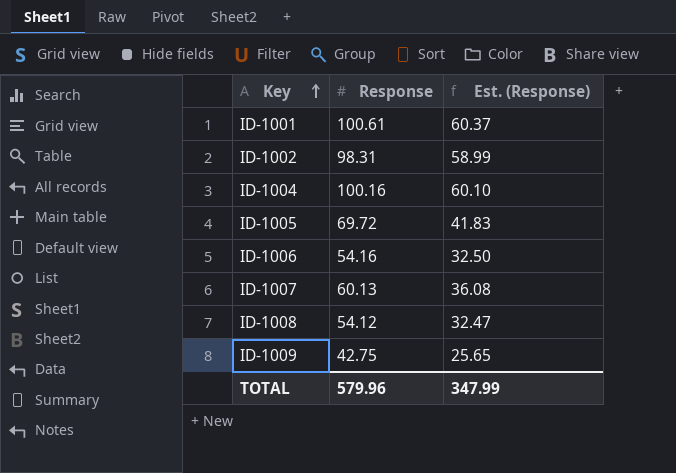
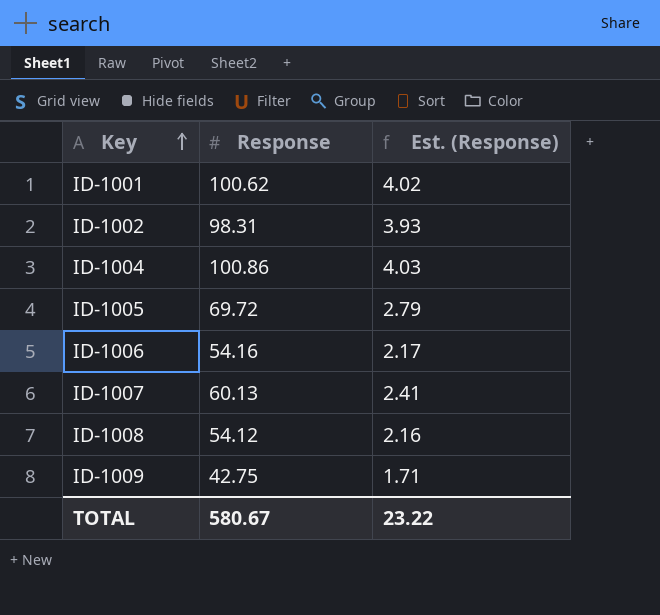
column Est. (Response) | formula: [Response] * 0.6 -> [Response] * 0.04
ID-1001 | Response: 100.61 -> 100.62
ID-1004 | Response: 100.16 -> 100.86
TOTAL | Response: 579.96 -> 580.67
TOTAL | Est. (Response): 347.99 -> 23.22

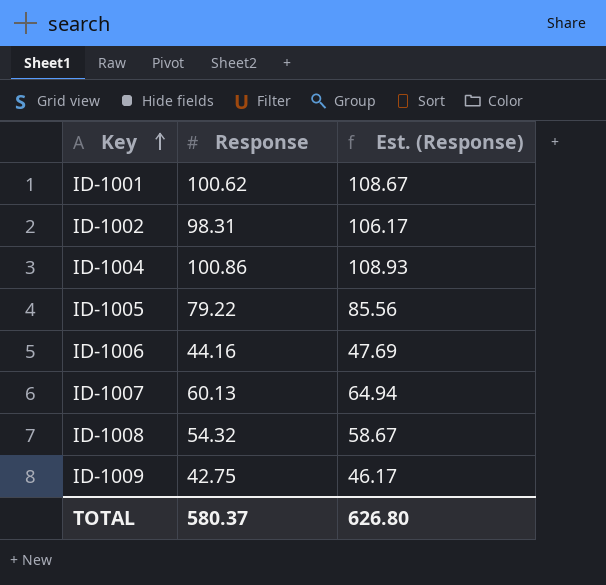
column Est. (Response) | formula: [Response] * 0.04 -> [Response] * 1.08
ID-1005 | Response: 69.72 -> 79.22
ID-1006 | Response: 54.16 -> 44.16
ID-1008 | Response: 54.12 -> 54.32
TOTAL | Response: 580.67 -> 580.37
TOTAL | Est. (Response): 23.22 -> 626.80

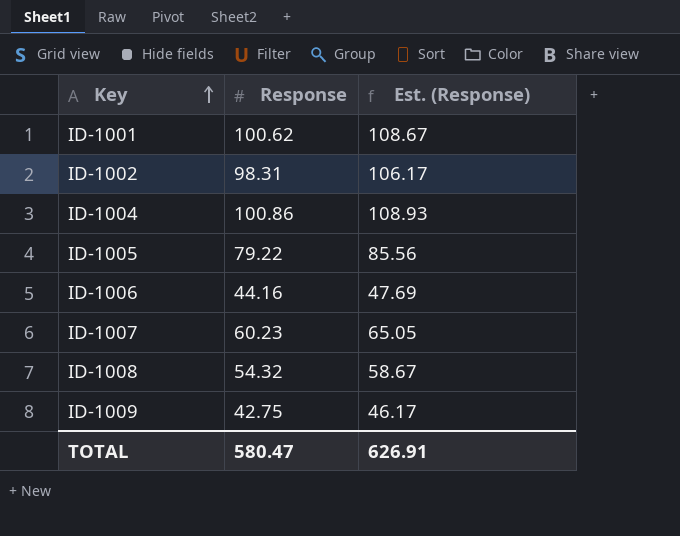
ID-1007 | Response: 60.13 -> 60.23
ID-1007 | Est. (Response): 64.94 -> 65.05
TOTAL | Response: 580.37 -> 580.47
TOTAL | Est. (Response): 626.80 -> 626.91

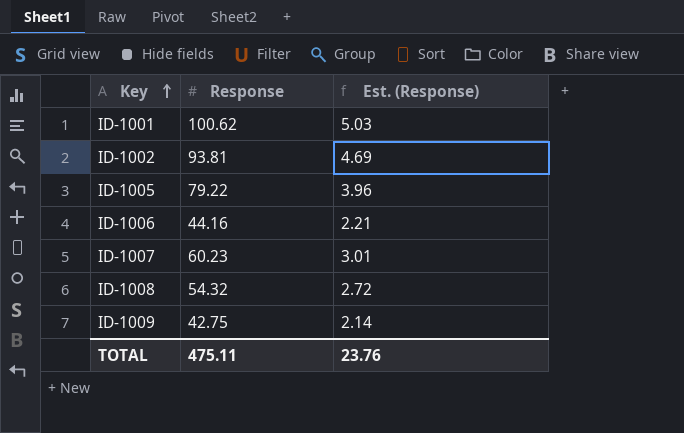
column Est. (Response) | formula: [Response] * 1.08 -> [Response] * 0.05
row ID-1004: 100.86 | 108.93 -> none
ID-1002 | Response: 98.31 -> 93.81
TOTAL | Response: 580.47 -> 475.11
TOTAL | Est. (Response): 626.91 -> 23.76

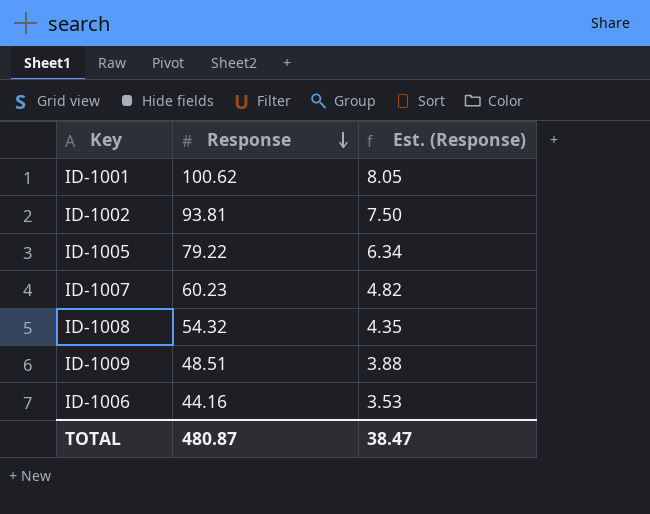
row order: Key ascending -> Response descending
column Est. (Response) | formula: [Response] * 0.05 -> [Response] * 0.08
ID-1009 | Response: 42.75 -> 48.51
TOTAL | Response: 475.11 -> 480.87
TOTAL | Est. (Response): 23.76 -> 38.47

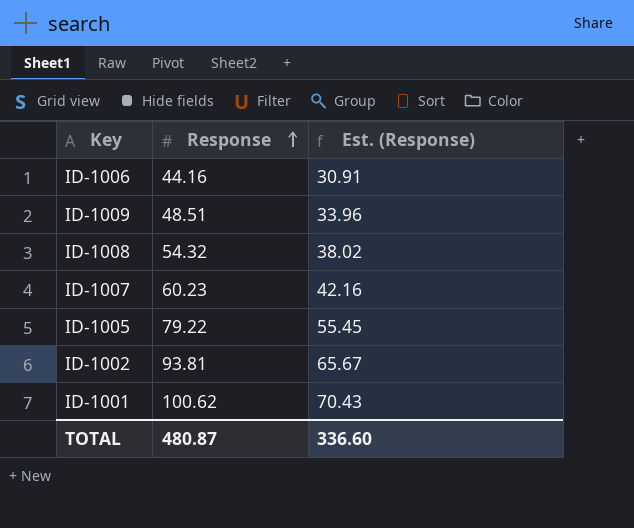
row order: Response descending -> Response ascending
column Est. (Response) | formula: [Response] * 0.08 -> [Response] * 0.7
TOTAL | Est. (Response): 38.47 -> 336.60

